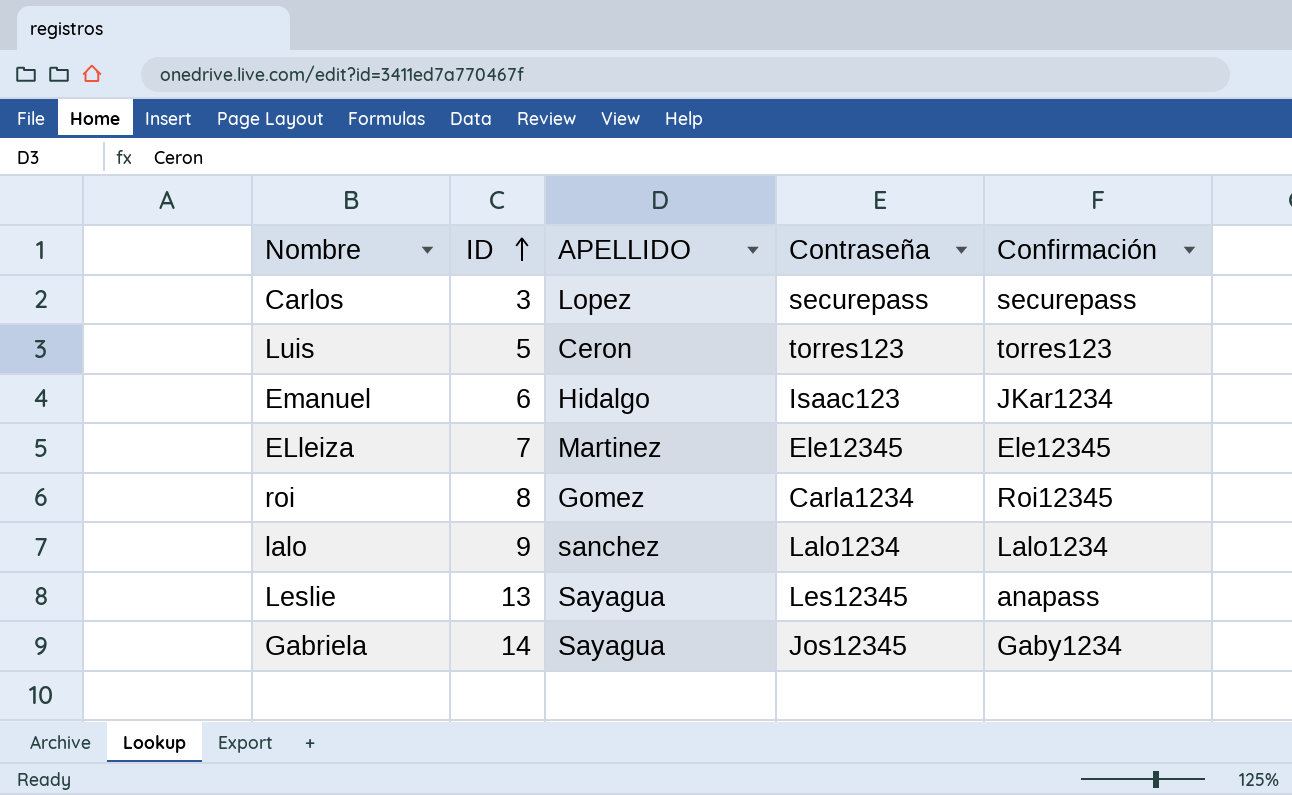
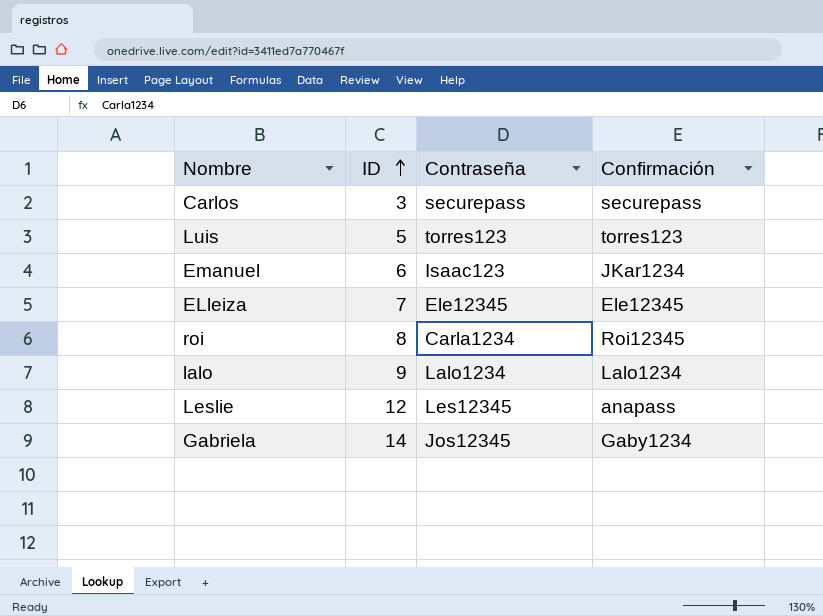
column APELLIDO | position: 3 -> none
Leslie | ID: 13 -> 12

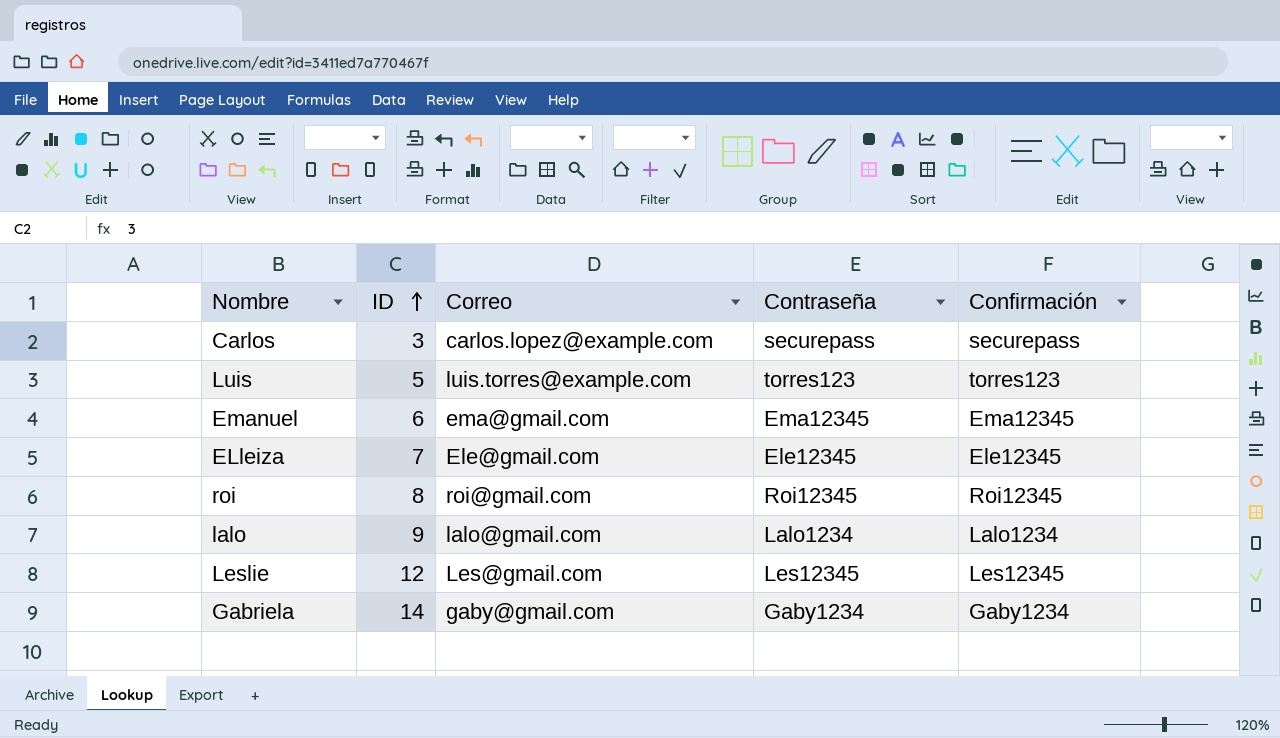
column Correo | position: none -> 3
Emanuel | Contraseña: Isaac123 -> Ema12345
Emanuel | Confirmación: JKar1234 -> Ema12345
roi | Contraseña: Carla1234 -> Roi12345
Leslie | Confirmación: anapass -> Les12345
Gabriela | Contraseña: Jos12345 -> Gaby1234

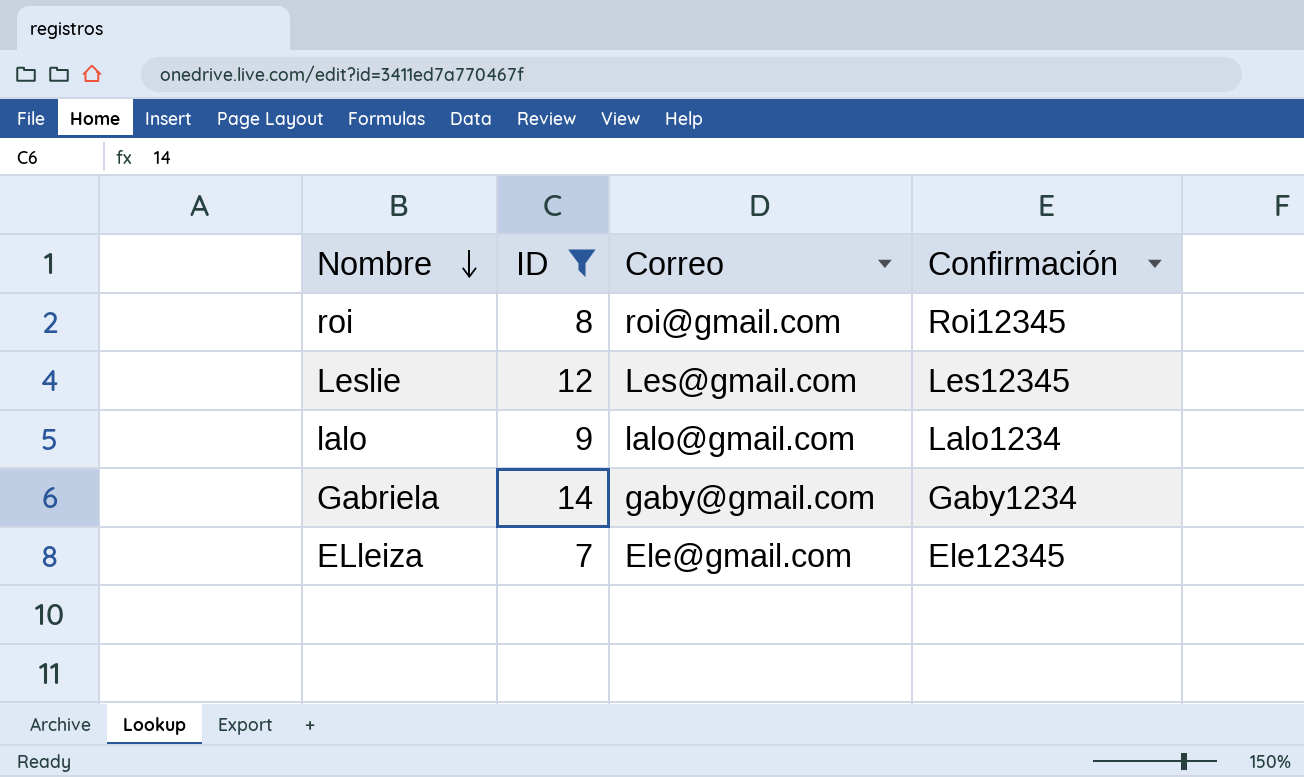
filter: none -> ID >= 7
row order: ID ascending -> Nombre descending
column Contraseña | position: 4 -> none

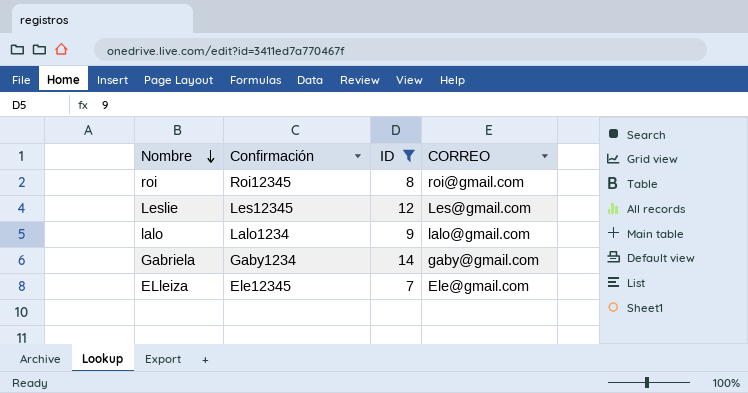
column Confirmación | position: 4 -> 2
column name: Correo -> CORREO

